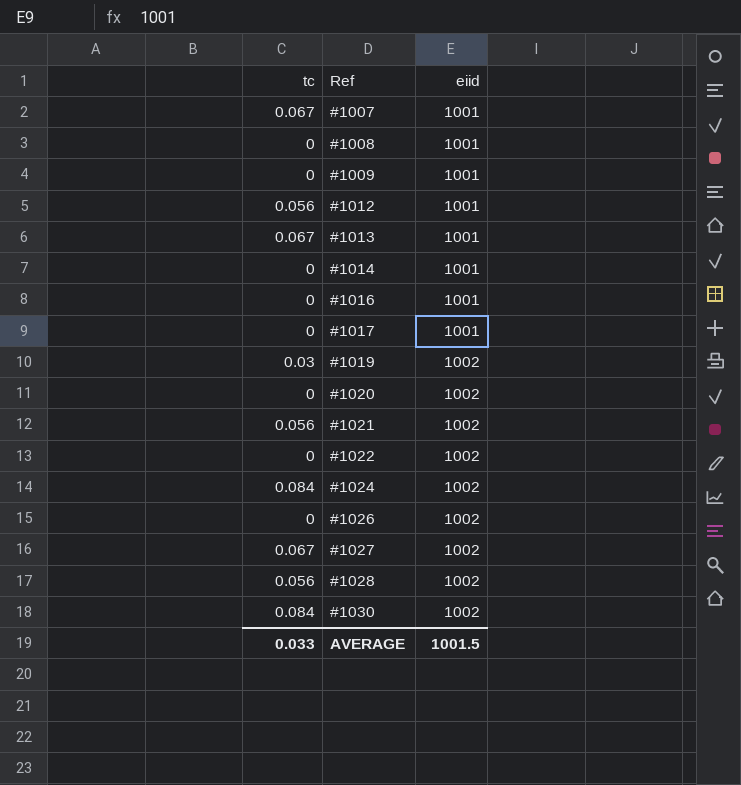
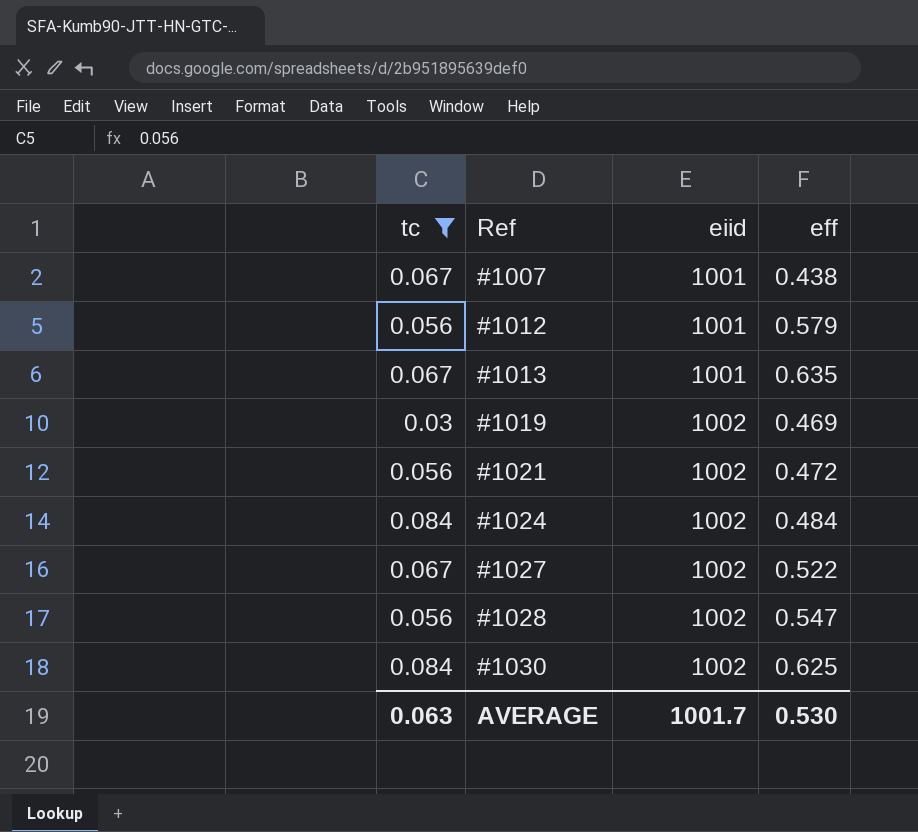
filter: none -> tc != 0
column eff | position: none -> 4
AVERAGE | tc: 0.033 -> 0.063
AVERAGE | eiid: 1001.5 -> 1001.7

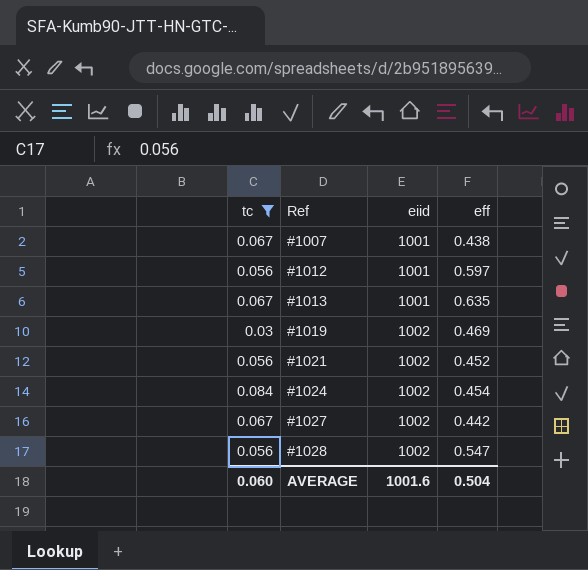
row #1030: 0.084 | 1002 | 0.625 -> none
#1012 | eff: 0.579 -> 0.597
#1021 | eff: 0.472 -> 0.452
#1024 | eff: 0.484 -> 0.454
#1027 | eff: 0.522 -> 0.442
AVERAGE | tc: 0.063 -> 0.060
AVERAGE | eiid: 1001.7 -> 1001.6
AVERAGE | eff: 0.530 -> 0.504

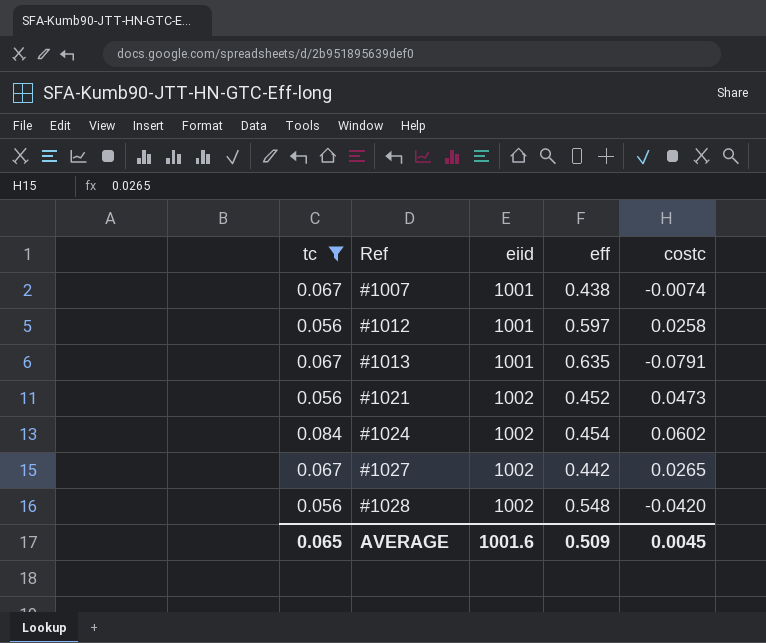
column costc | position: none -> 5
row #1019: 0.03 | 1002 | 0.469 -> none
#1028 | eff: 0.547 -> 0.548
AVERAGE | tc: 0.060 -> 0.065
AVERAGE | eff: 0.504 -> 0.509

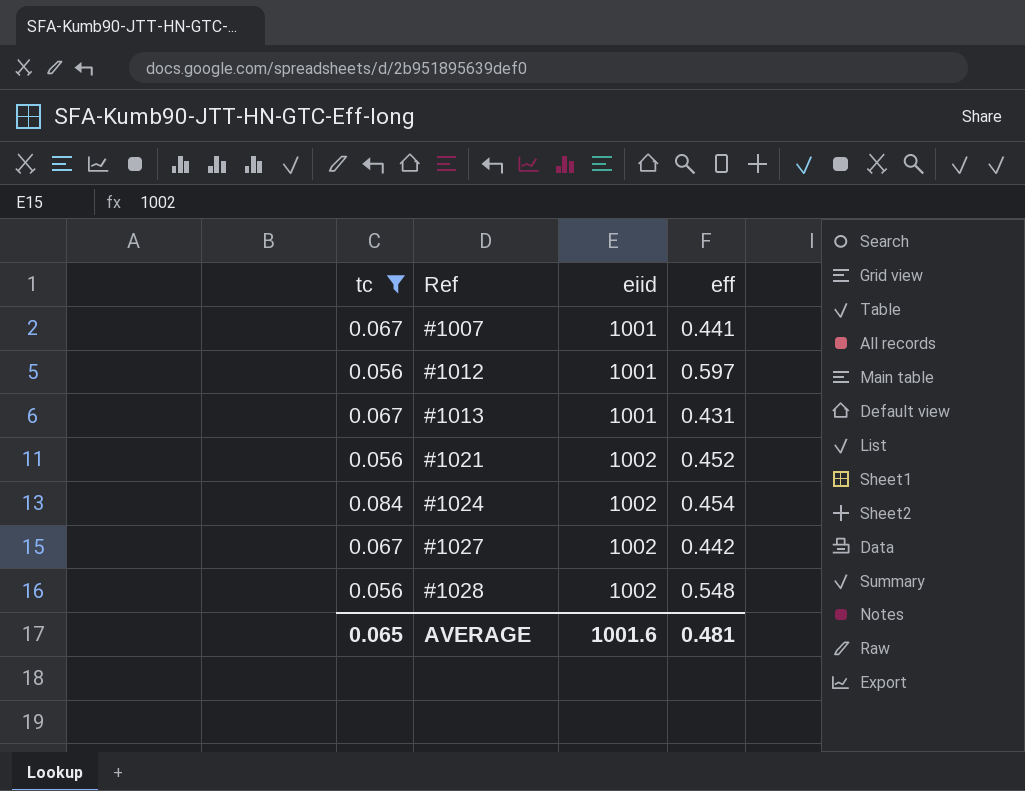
column costc | position: 5 -> none
#1007 | eff: 0.438 -> 0.441
#1013 | eff: 0.635 -> 0.431
AVERAGE | eff: 0.509 -> 0.481

